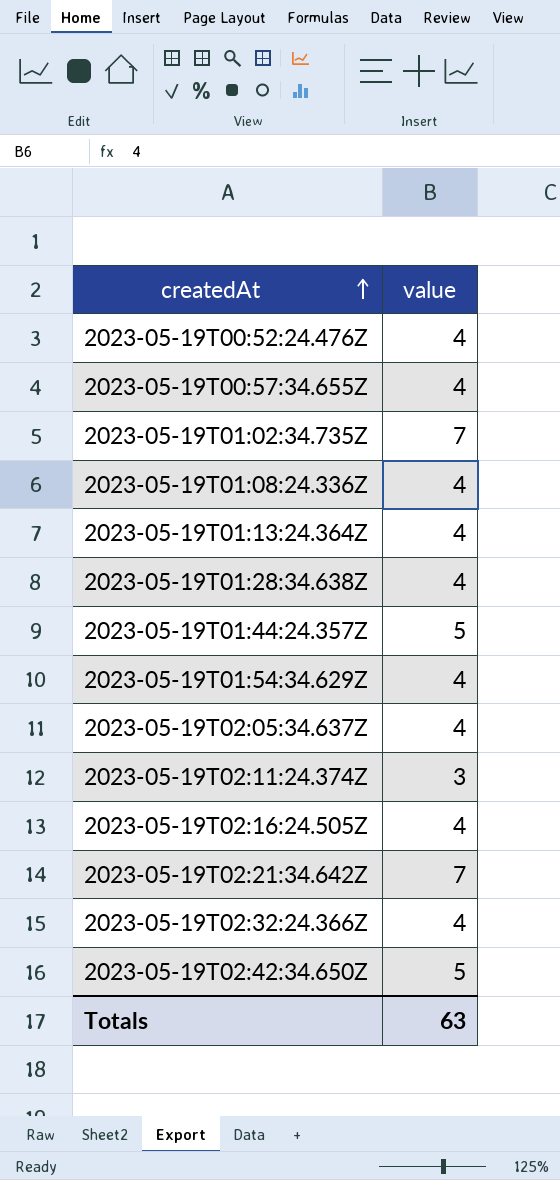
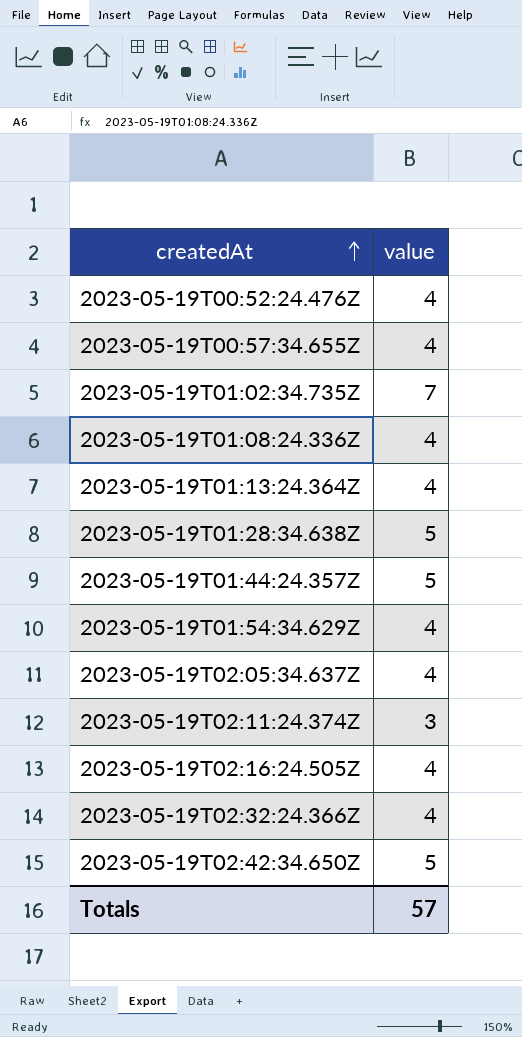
row 2023-05-19T02:21:34.642Z: 7 -> none
2023-05-19T01:28:34.638Z | value: 4 -> 5
Totals | value: 63 -> 57

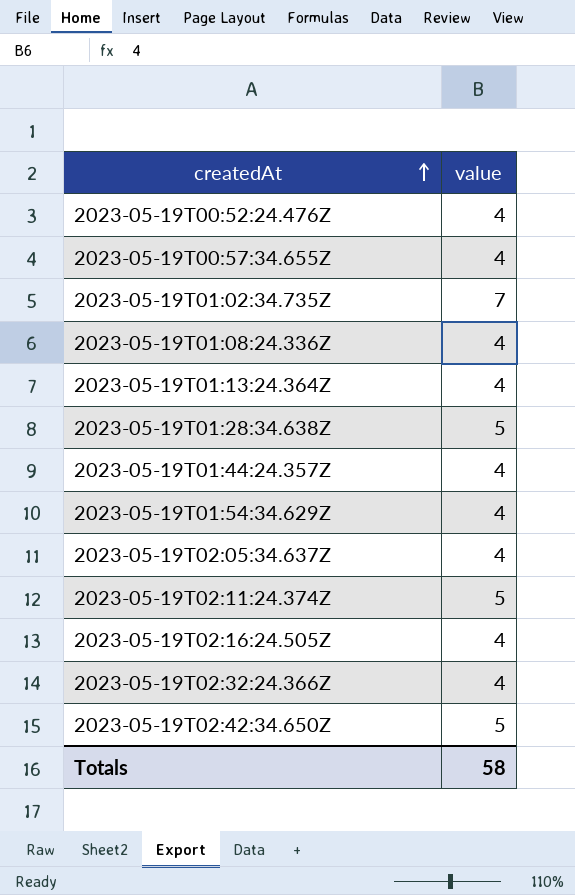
2023-05-19T01:44:24.357Z | value: 5 -> 4
2023-05-19T02:11:24.374Z | value: 3 -> 5
Totals | value: 57 -> 58

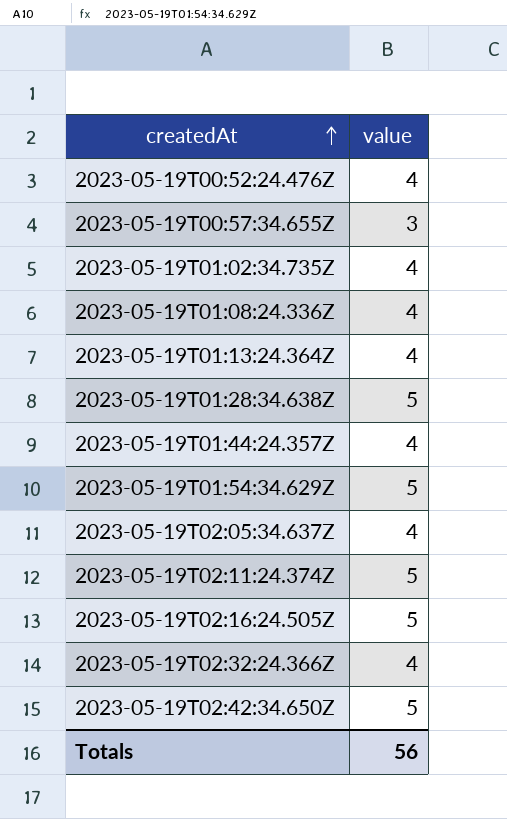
2023-05-19T00:57:34.655Z | value: 4 -> 3
2023-05-19T01:02:34.735Z | value: 7 -> 4
2023-05-19T01:54:34.629Z | value: 4 -> 5
2023-05-19T02:16:24.505Z | value: 4 -> 5
Totals | value: 58 -> 56

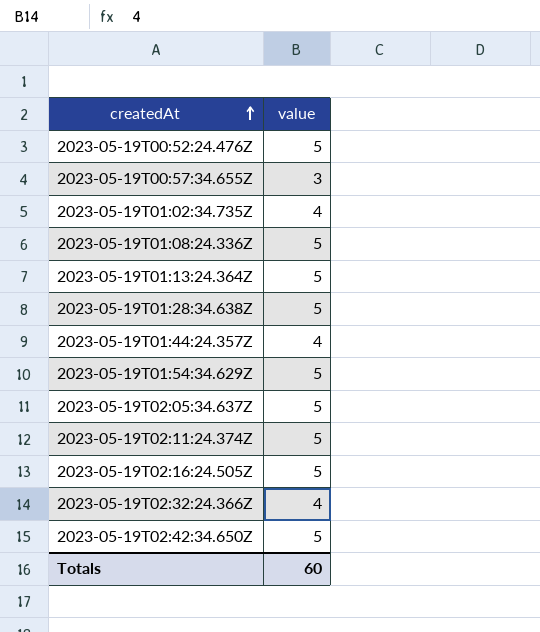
2023-05-19T00:52:24.476Z | value: 4 -> 5
2023-05-19T01:08:24.336Z | value: 4 -> 5
2023-05-19T01:13:24.364Z | value: 4 -> 5
2023-05-19T02:05:34.637Z | value: 4 -> 5
Totals | value: 56 -> 60

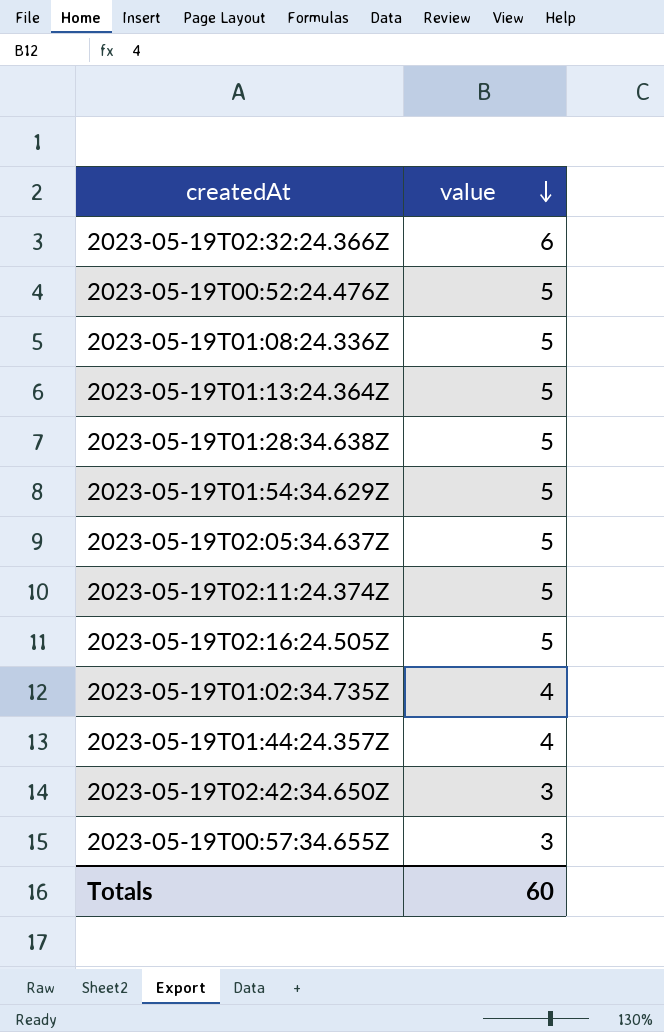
row order: createdAt ascending -> value descending
2023-05-19T02:32:24.366Z | value: 4 -> 6
2023-05-19T02:42:34.650Z | value: 5 -> 3

